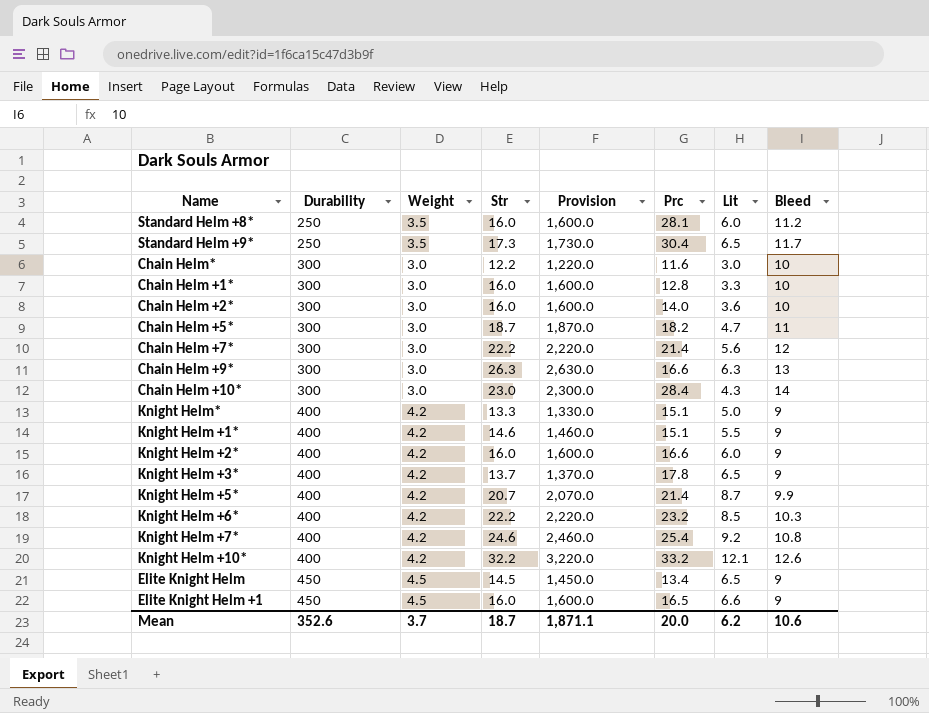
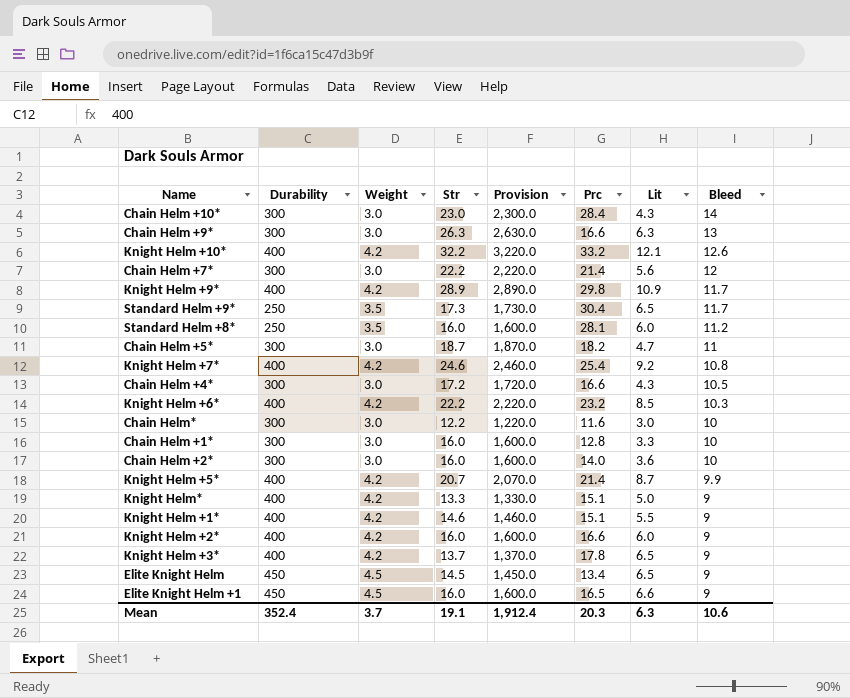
row order: Durability ascending -> Bleed descending
row Knight Helm +9*: none -> 400 | 4.2 | 28.9 | 2,890.0 | 29.8 | 10.9 | 11.7
row Chain Helm +4*: none -> 300 | 3.0 | 17.2 | 1,720.0 | 16.6 | 4.3 | 10.5
Mean | Durability: 352.6 -> 352.4
Mean | Str: 18.7 -> 19.1
Mean | Provision: 1,871.1 -> 1,912.4
Mean | Prc: 20.0 -> 20.3
Mean | Lit: 6.2 -> 6.3

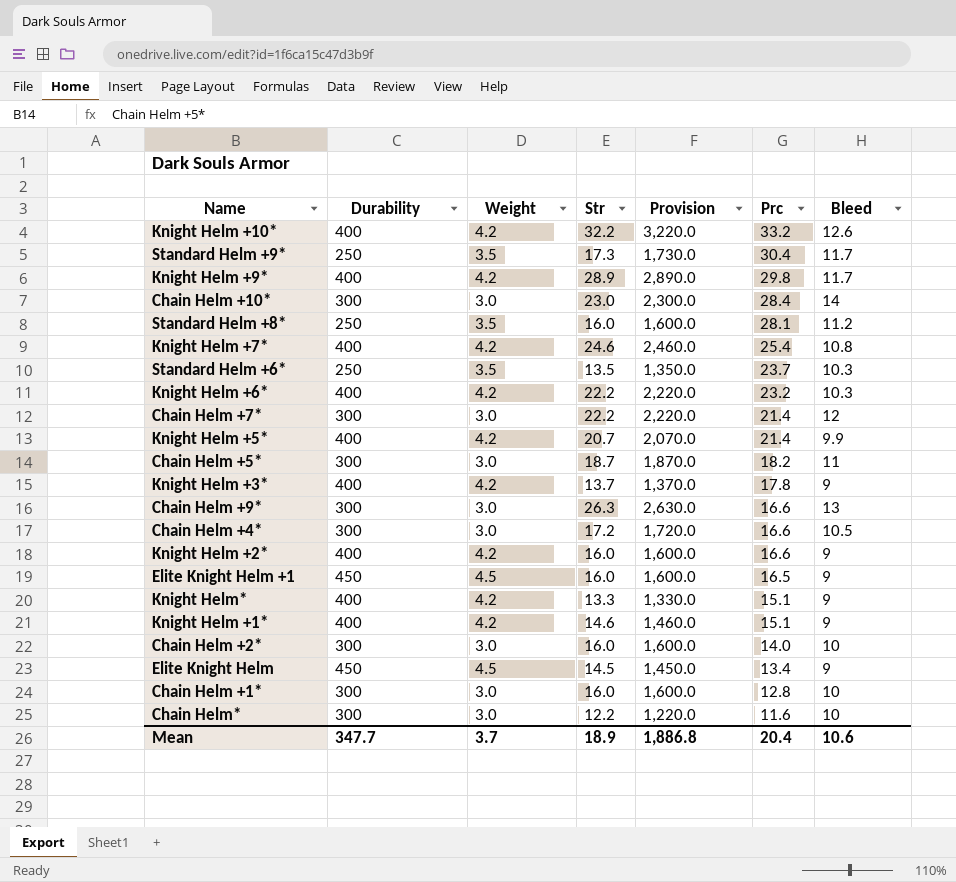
row order: Bleed descending -> Prc descending
column Lit | position: 7 -> none
row Standard Helm +6*: none -> 250 | 3.5 | 13.5 | 1,350.0 | 23.7 | 10.3
Mean | Durability: 352.4 -> 347.7
Mean | Str: 19.1 -> 18.9
Mean | Provision: 1,912.4 -> 1,886.8
Mean | Prc: 20.3 -> 20.4

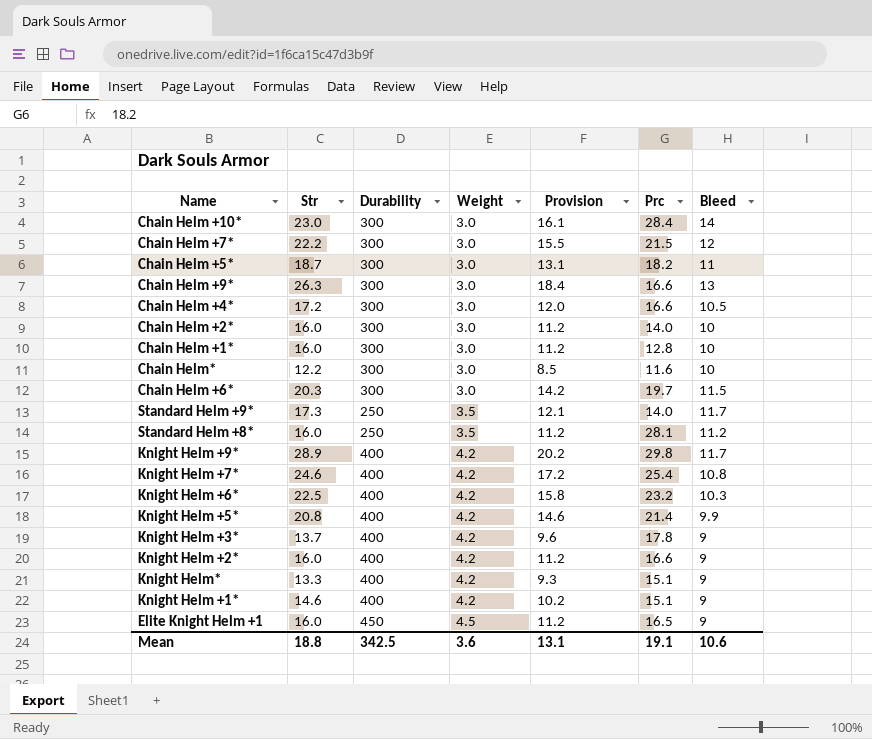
row order: Prc descending -> Weight ascending
column Str | position: 4 -> 2
column Provision | formula: [Str] * 100 -> [Str] * 0.7
row Knight Helm +10*: 400 | 4.2 | 32.2 | 3,220.0 | 33.2 | 12.6 -> none
row Standard Helm +6*: 250 | 3.5 | 13.5 | 1,350.0 | 23.7 | 10.3 -> none
row Elite Knight Helm: 450 | 4.5 | 14.5 | 1,450.0 | 13.4 | 9 -> none
Chain Helm +7* | Prc: 21.4 -> 21.5
row Chain Helm +6*: none -> 20.3 | 300 | 3.0 | 14.2 | 19.7 | 11.5
Standard Helm +9* | Prc: 30.4 -> 14.0
Knight Helm +6* | Str: 22.2 -> 22.5
Knight Helm +5* | Str: 20.7 -> 20.8
Mean | Str: 18.9 -> 18.8
Mean | Durability: 347.7 -> 342.5
Mean | Weight: 3.7 -> 3.6
Mean | Provision: 1,886.8 -> 13.1
Mean | Prc: 20.4 -> 19.1

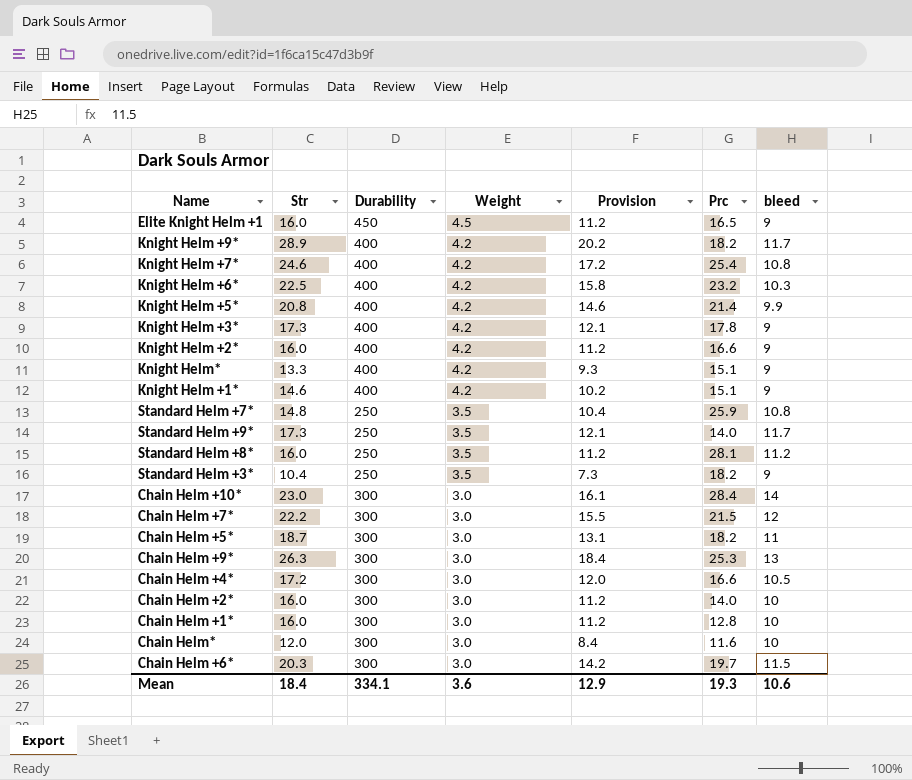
row order: Weight ascending -> Weight descending
column name: Bleed -> bleed
Knight Helm +9* | Prc: 29.8 -> 18.2
Knight Helm +3* | Str: 13.7 -> 17.3
Knight Helm +3* | Provision: 9.6 -> 12.1
row Standard Helm +7*: none -> 14.8 | 250 | 3.5 | 10.4 | 25.9 | 10.8
row Standard Helm +3*: none -> 10.4 | 250 | 3.5 | 7.3 | 18.2 | 9
Chain Helm +9* | Prc: 16.6 -> 25.3
Chain Helm* | Str: 12.2 -> 12.0
Chain Helm* | Provision: 8.5 -> 8.4
Mean | Str: 18.8 -> 18.4
Mean | Durability: 342.5 -> 334.1
Mean | Provision: 13.1 -> 12.9
Mean | Prc: 19.1 -> 19.3

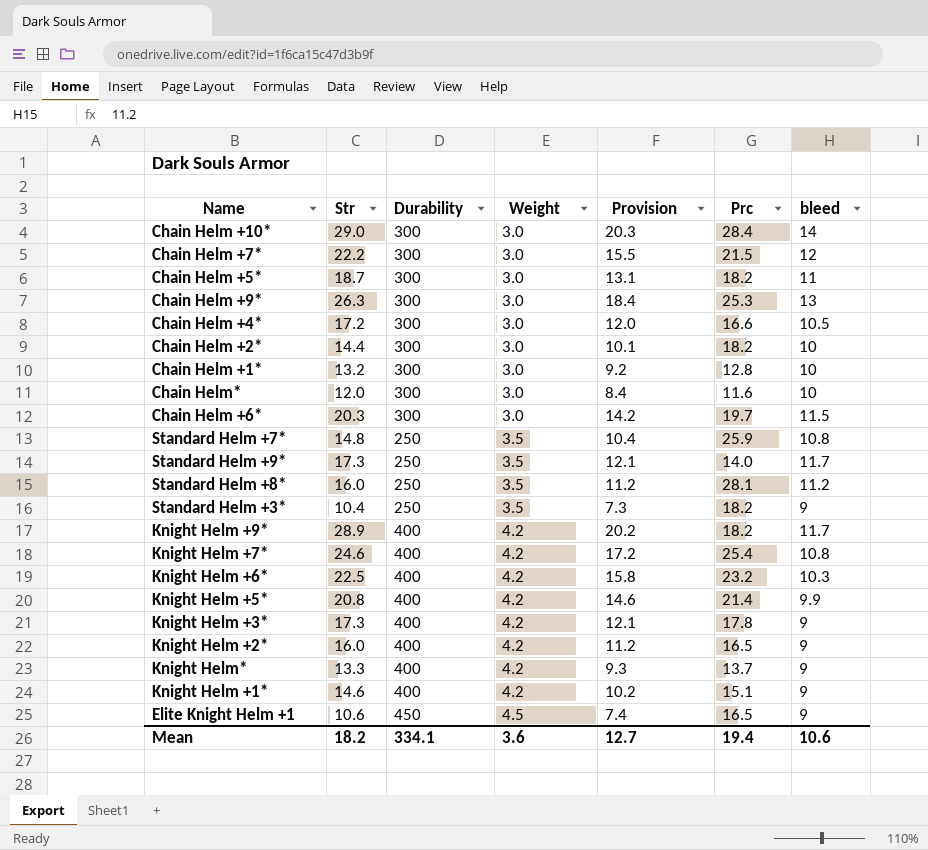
row order: Weight descending -> Weight ascending
Chain Helm +10* | Str: 23.0 -> 29.0
Chain Helm +10* | Provision: 16.1 -> 20.3
Chain Helm +2* | Str: 16.0 -> 14.4
Chain Helm +2* | Provision: 11.2 -> 10.1
Chain Helm +2* | Prc: 14.0 -> 18.2
Chain Helm +1* | Str: 16.0 -> 13.2
Chain Helm +1* | Provision: 11.2 -> 9.2
Knight Helm +2* | Prc: 16.6 -> 16.5
Knight Helm* | Prc: 15.1 -> 13.7
Elite Knight Helm +1 | Str: 16.0 -> 10.6
Elite Knight Helm +1 | Provision: 11.2 -> 7.4
Mean | Str: 18.4 -> 18.2
Mean | Provision: 12.9 -> 12.7
Mean | Prc: 19.3 -> 19.4

